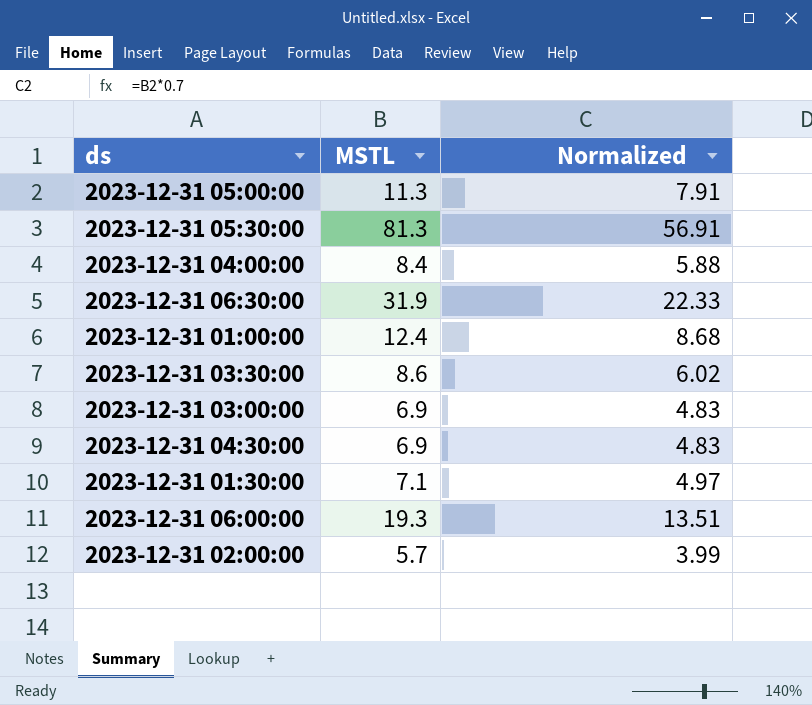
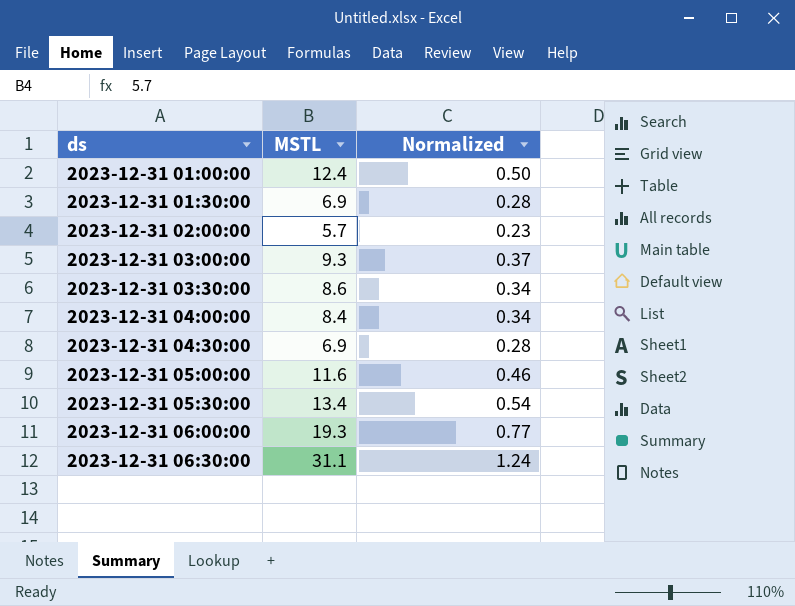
row order: none -> ds ascending
column Normalized | formula: [MSTL] * 0.7 -> [MSTL] * 0.04
2023-12-31 01:30:00 | MSTL: 7.1 -> 6.9
2023-12-31 03:00:00 | MSTL: 6.9 -> 9.3
2023-12-31 05:00:00 | MSTL: 11.3 -> 11.6
2023-12-31 05:30:00 | MSTL: 81.3 -> 13.4
2023-12-31 06:30:00 | MSTL: 31.9 -> 31.1

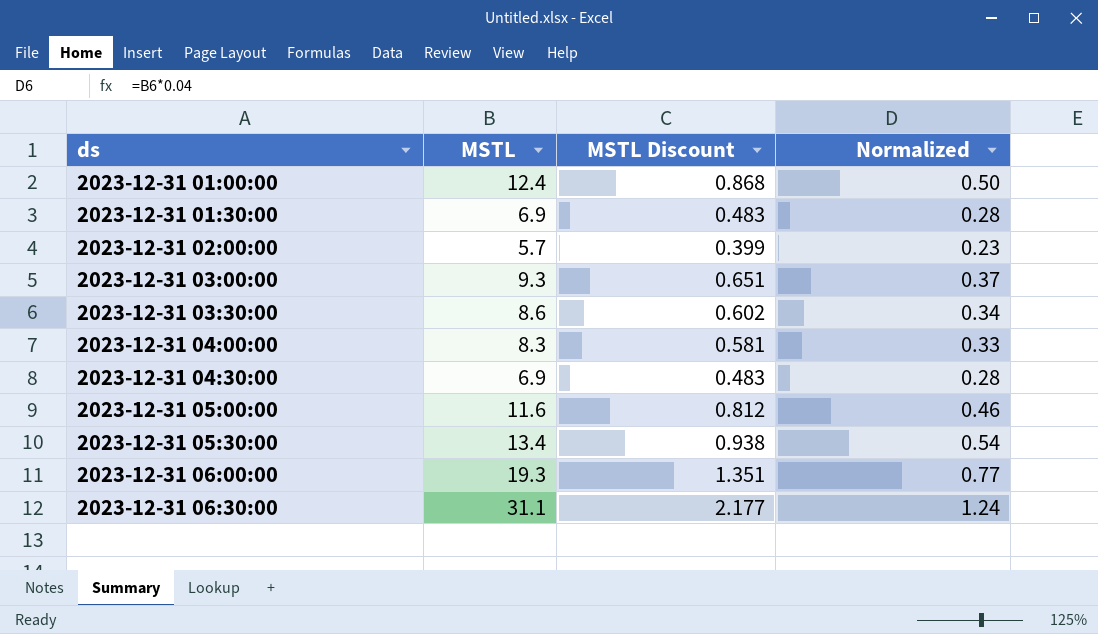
column MSTL Discount | formula: none -> [MSTL] * 0.07
2023-12-31 04:00:00 | MSTL: 8.4 -> 8.3
2023-12-31 04:00:00 | Normalized: 0.34 -> 0.33

